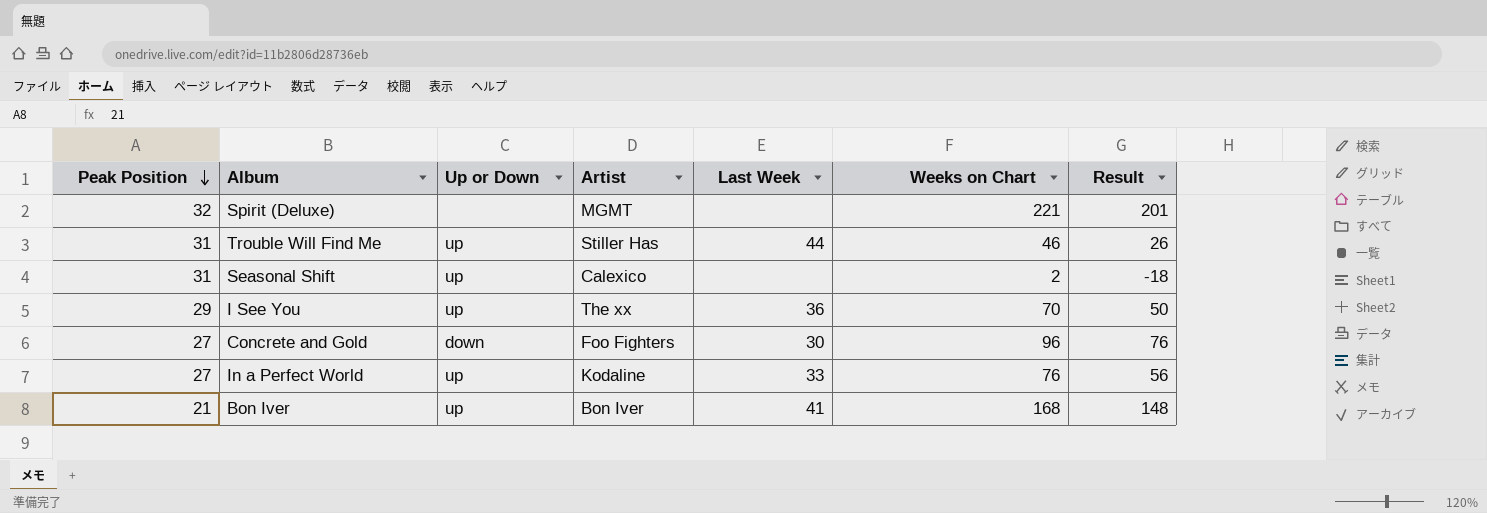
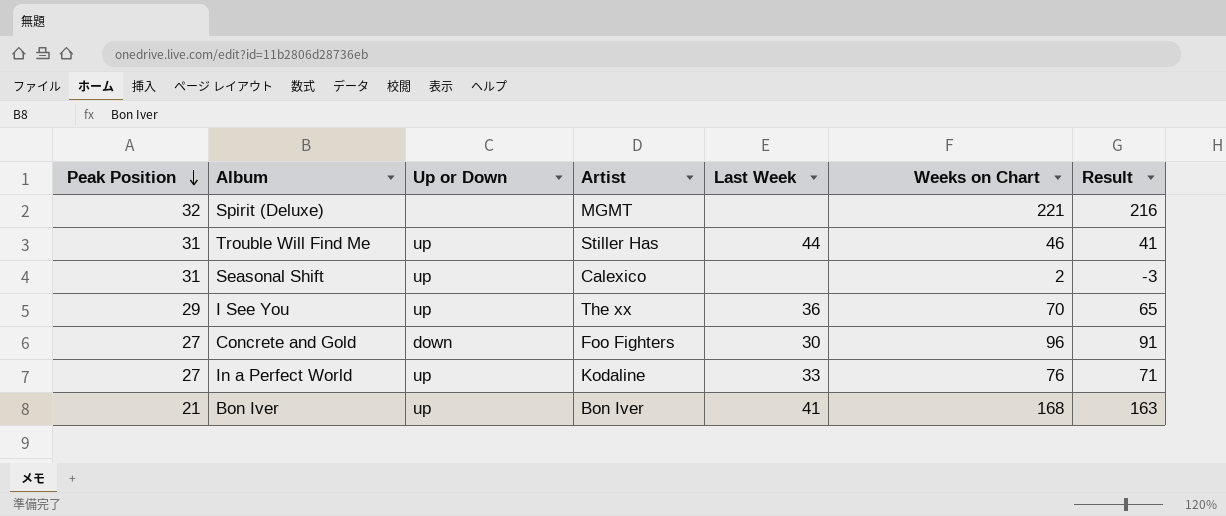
column Result | formula: [Weeks on Chart] - 20 -> [Weeks on Chart] - 5

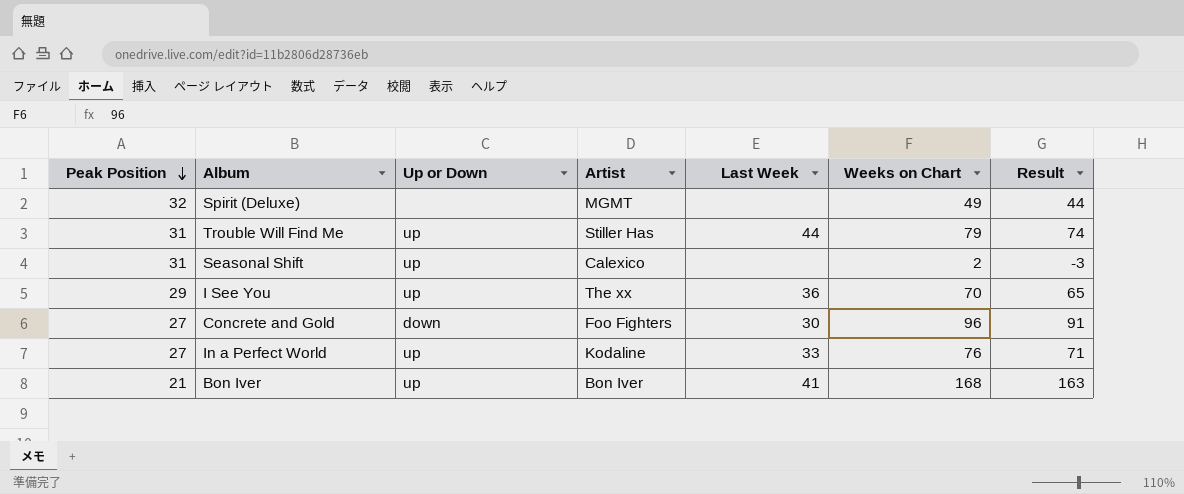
Spirit (Deluxe) | Weeks on Chart: 221 -> 49
Spirit (Deluxe) | Result: 216 -> 44
Trouble Will Find Me | Weeks on Chart: 46 -> 79
Trouble Will Find Me | Result: 41 -> 74

